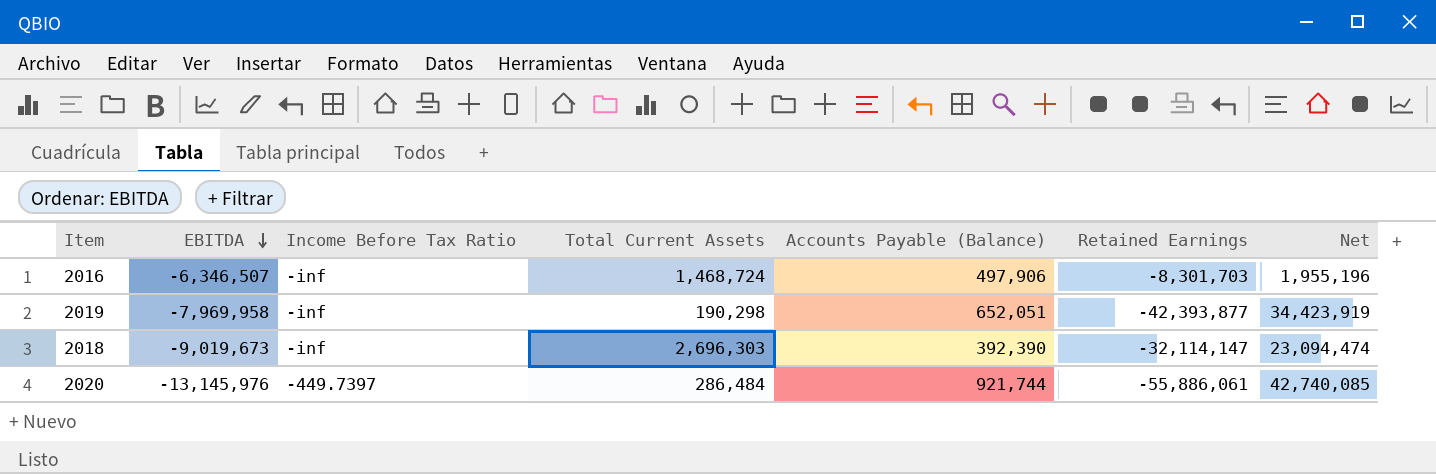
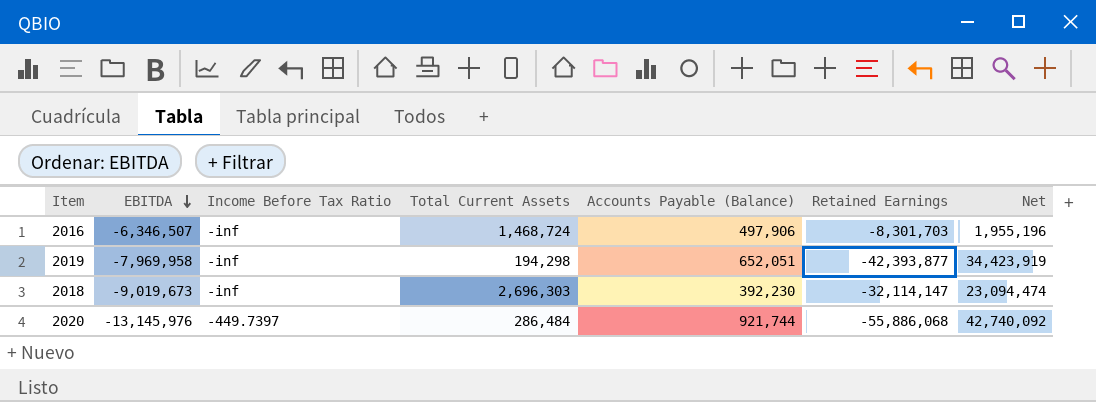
2019 | Total Current Assets: 190,298 -> 194,298
2018 | Accounts Payable (Balance): 392,390 -> 392,230
2020 | Retained Earnings: -55,886,061 -> -55,886,068
2020 | Net: 42,740,085 -> 42,740,092

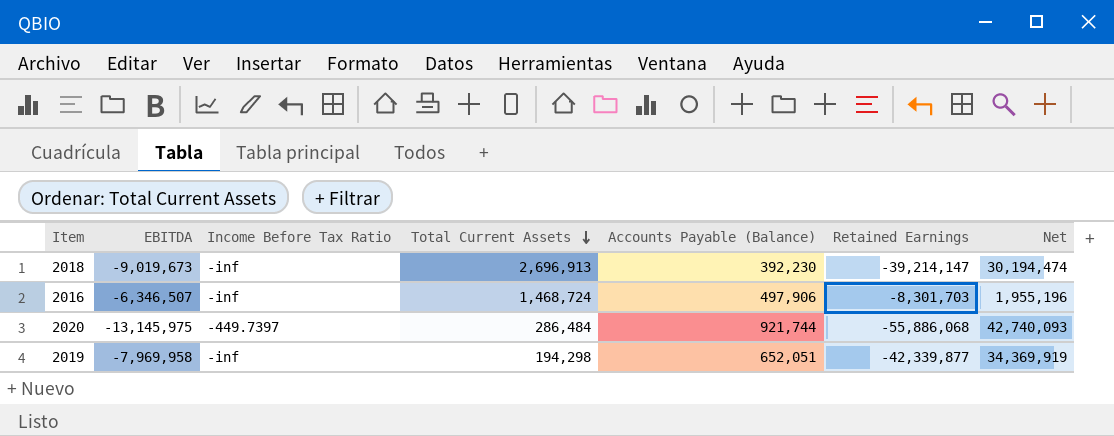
row order: EBITDA descending -> Total Current Assets descending
2018 | Total Current Assets: 2,696,303 -> 2,696,913
2018 | Retained Earnings: -32,114,147 -> -39,214,147
2018 | Net: 23,094,474 -> 30,194,474
2020 | EBITDA: -13,145,976 -> -13,145,975
2020 | Net: 42,740,092 -> 42,740,093
2019 | Retained Earnings: -42,393,877 -> -42,339,877
2019 | Net: 34,423,919 -> 34,369,919

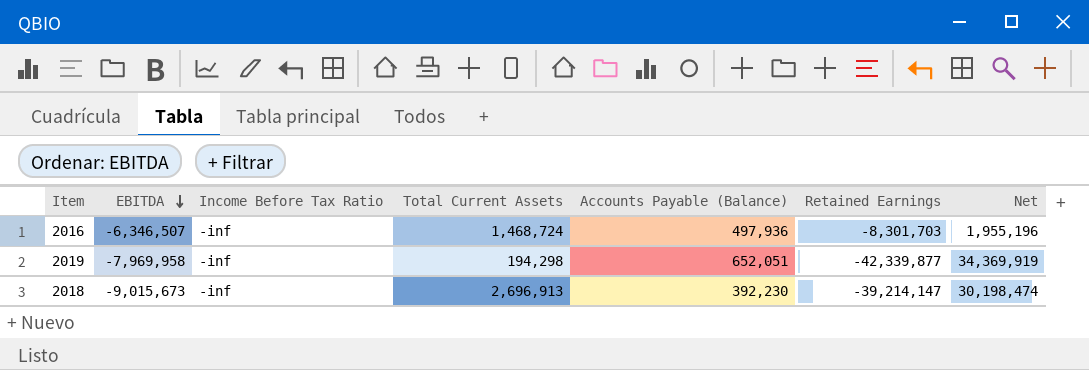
row order: Total Current Assets descending -> EBITDA descending
row 2020: -13,145,975 | -449.7397 | 286,484 | 921,744 | -55,886,068 | 42,740,093 -> none
2016 | Accounts Payable (Balance): 497,906 -> 497,936
2018 | EBITDA: -9,019,673 -> -9,015,673
2018 | Net: 30,194,474 -> 30,198,474

